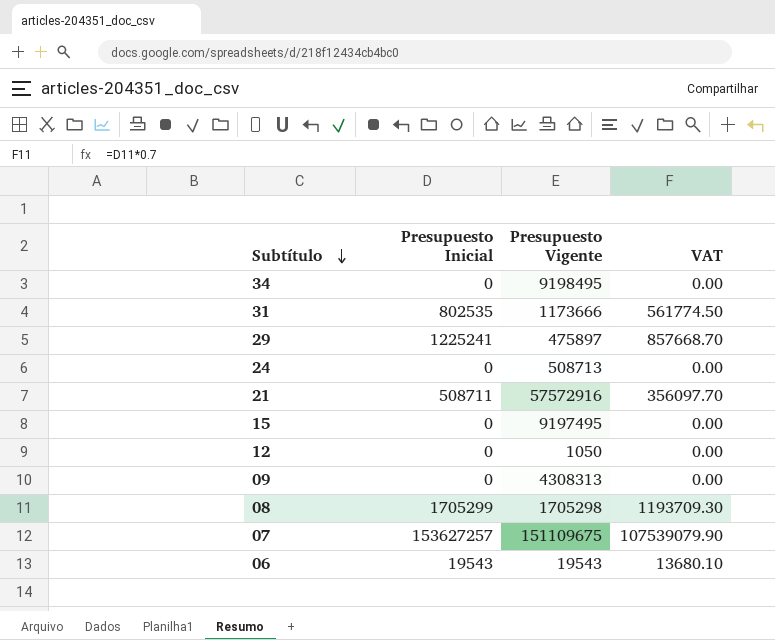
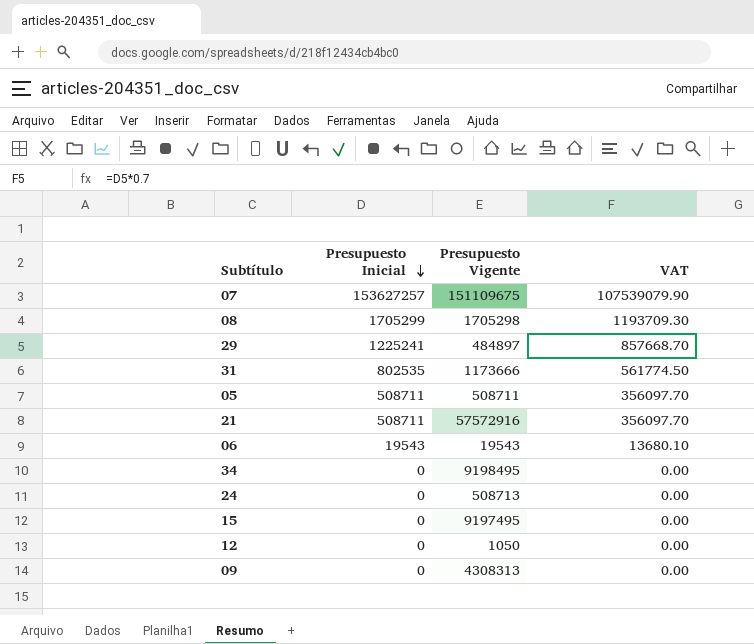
row order: Subtítulo descending -> Presupuesto Inicial descending
29 | Presupuesto Vigente: 475897 -> 484897
row 05: none -> 508711 | 508711 | 356097.70

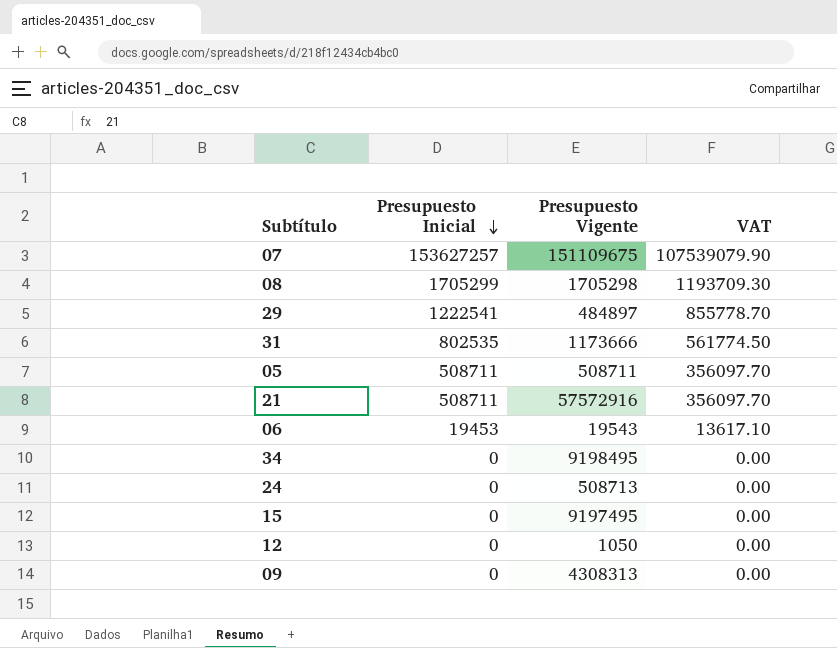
29 | Presupuesto Inicial: 1225241 -> 1222541
29 | VAT: 857668.70 -> 855778.70
06 | Presupuesto Inicial: 19543 -> 19453
06 | VAT: 13680.10 -> 13617.10

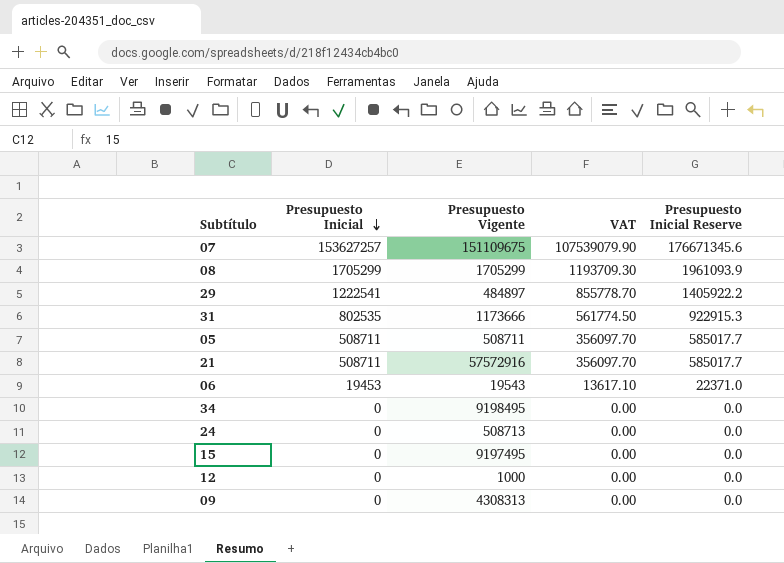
column Presupuesto Inicial Reserve | formula: none -> [Presupuesto Inicial] * 1.15
08 | Presupuesto Vigente: 1705298 -> 1705299
12 | Presupuesto Vigente: 1050 -> 1000

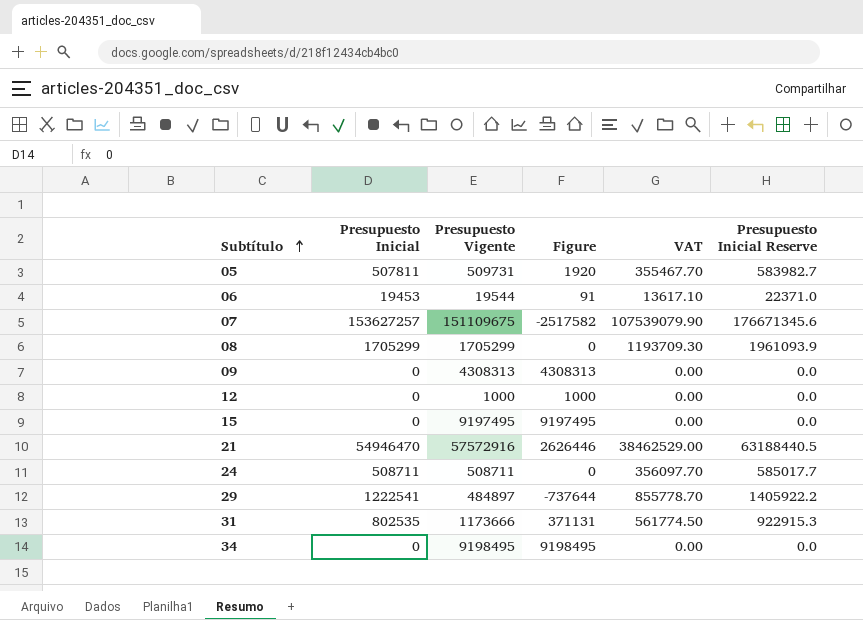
row order: Presupuesto Inicial descending -> Subtítulo ascending
column Figure | formula: none -> [Presupuesto Vigente] - [Presupuesto Inicial]
05 | Presupuesto Inicial: 508711 -> 507811
05 | Presupuesto Vigente: 508711 -> 509731
05 | VAT: 356097.70 -> 355467.70
05 | Presupuesto Inicial Reserve: 585017.7 -> 583982.7
06 | Presupuesto Vigente: 19543 -> 19544
21 | Presupuesto Inicial: 508711 -> 54946470
21 | VAT: 356097.70 -> 38462529.00
21 | Presupuesto Inicial Reserve: 585017.7 -> 63188440.5
24 | Presupuesto Inicial: 0 -> 508711
24 | Presupuesto Vigente: 508713 -> 508711
24 | VAT: 0.00 -> 356097.70
24 | Presupuesto Inicial Reserve: 0.0 -> 585017.7

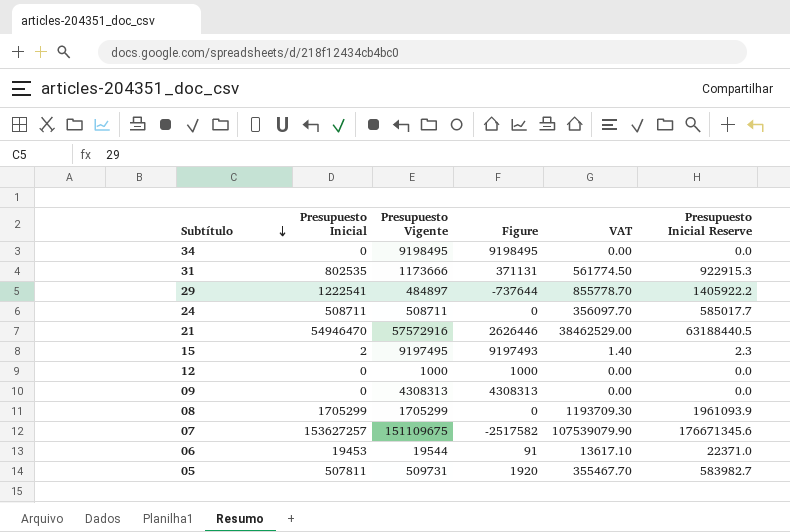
row order: Subtítulo ascending -> Subtítulo descending
15 | Presupuesto Inicial: 0 -> 2
15 | Figure: 9197495 -> 9197493
15 | VAT: 0.00 -> 1.40
15 | Presupuesto Inicial Reserve: 0.0 -> 2.3

